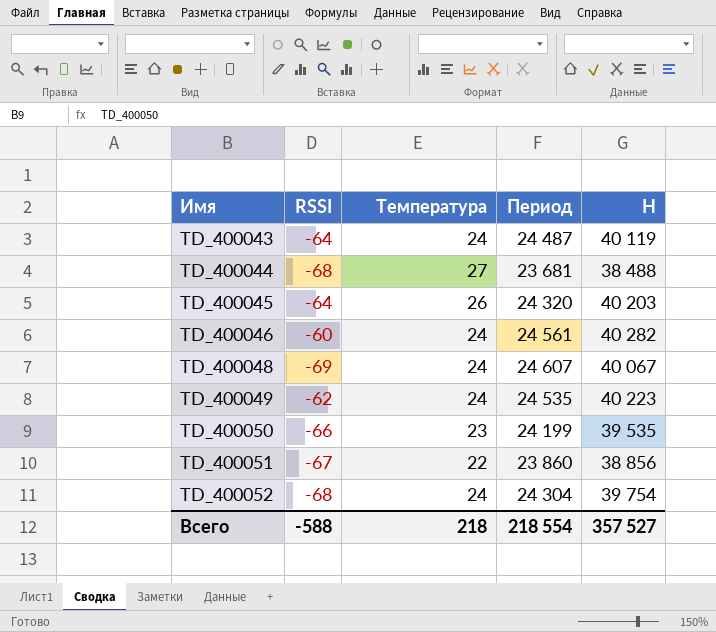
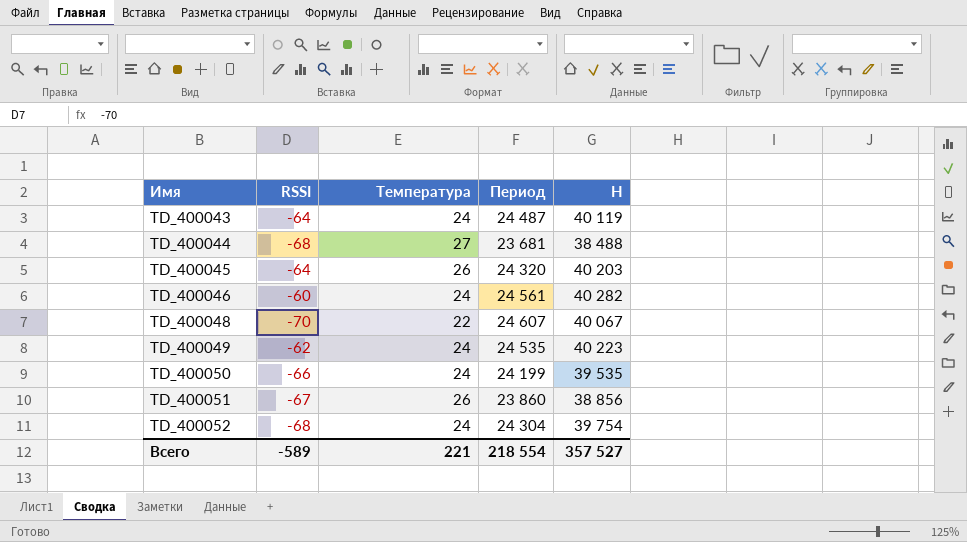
TD_400048 | RSSI: -69 -> -70
TD_400048 | Температура: 24 -> 22
TD_400050 | Температура: 23 -> 24
TD_400051 | Температура: 22 -> 26
Всего | RSSI: -588 -> -589
Всего | Температура: 218 -> 221

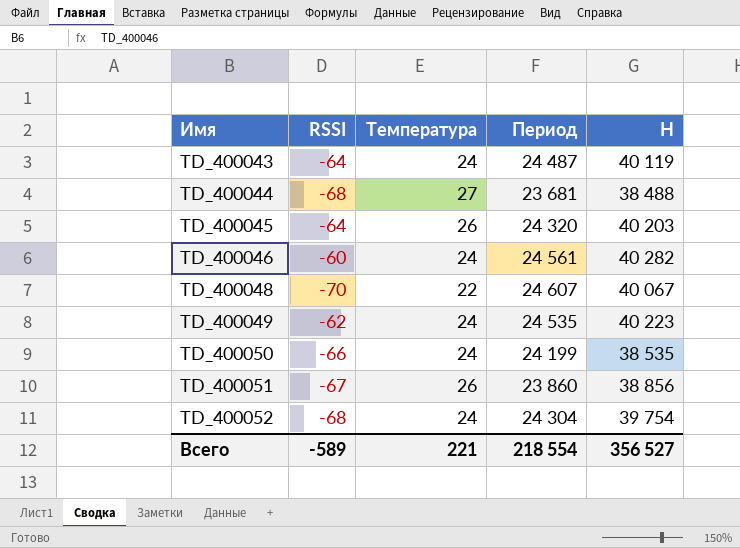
TD_400050 | H: 39 535 -> 38 535
Всего | H: 357 527 -> 356 527

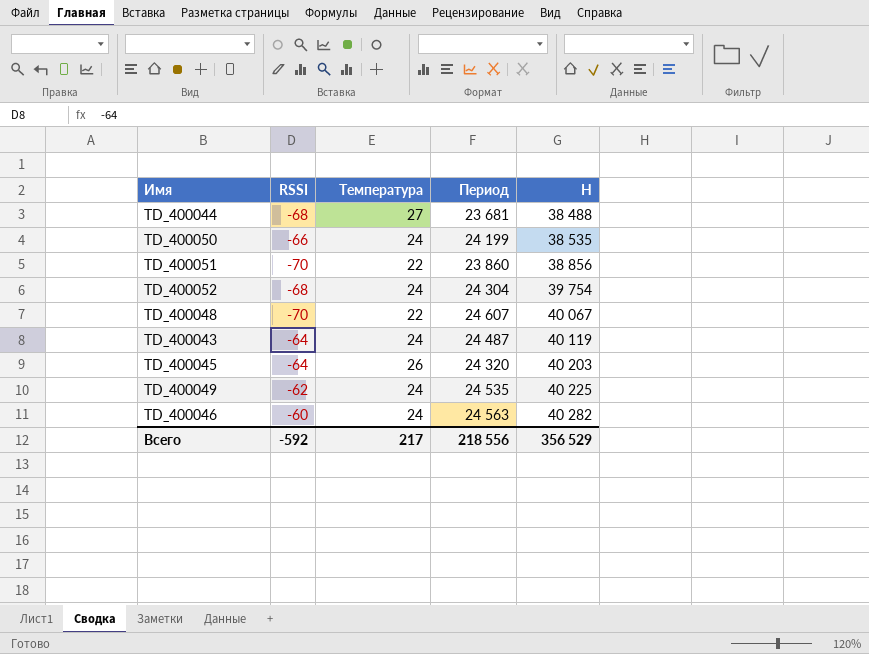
row order: Имя ascending -> H ascending
TD_400051 | RSSI: -67 -> -70
TD_400051 | Температура: 26 -> 22
TD_400049 | H: 40 223 -> 40 225
TD_400046 | Период: 24 561 -> 24 563
Всего | RSSI: -589 -> -592
Всего | Температура: 221 -> 217
Всего | Период: 218 554 -> 218 556
Всего | H: 356 527 -> 356 529

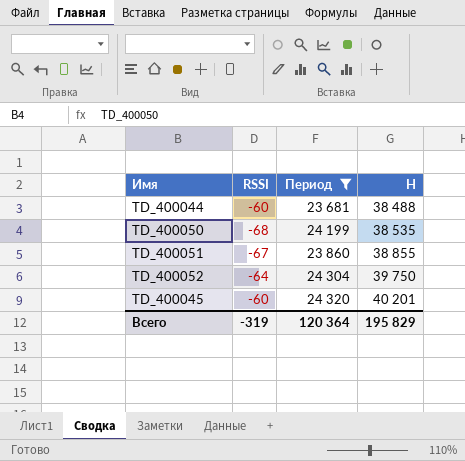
filter: none -> Период <= 24 320
column Температура | position: 3 -> none
TD_400044 | RSSI: -68 -> -60
TD_400050 | RSSI: -66 -> -68
TD_400051 | RSSI: -70 -> -67
TD_400051 | H: 38 856 -> 38 855
TD_400052 | RSSI: -68 -> -64
TD_400052 | H: 39 754 -> 39 750
TD_400045 | RSSI: -64 -> -60
TD_400045 | H: 40 203 -> 40 201
Всего | RSSI: -592 -> -319
Всего | Период: 218 556 -> 120 364
Всего | H: 356 529 -> 195 829

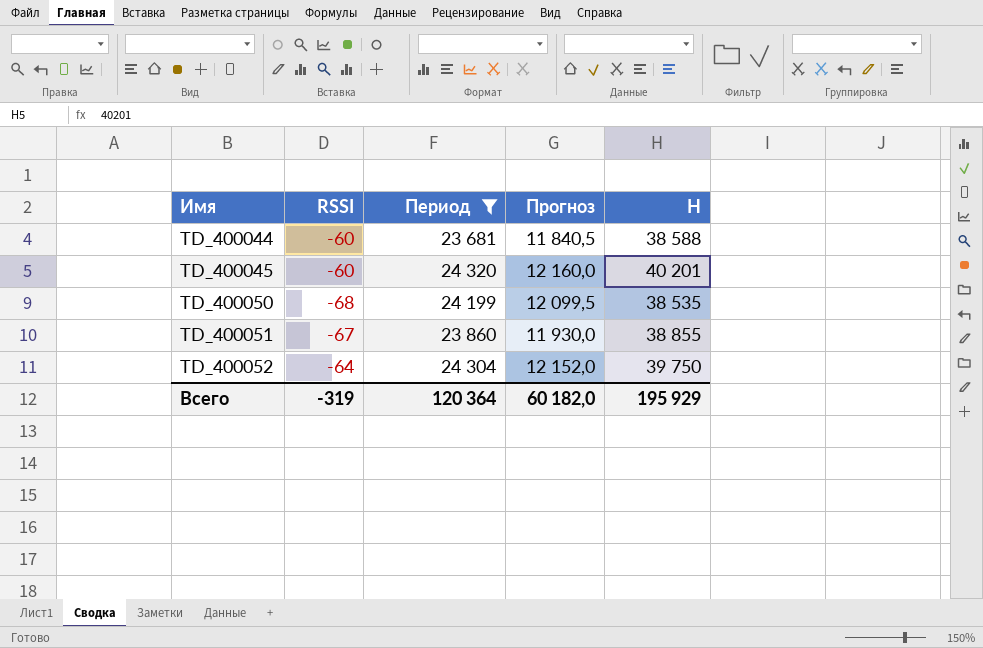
row order: H ascending -> Имя ascending
column Прогноз | formula: none -> [Период] * 0,5
TD_400044 | H: 38 488 -> 38 588
Всего | H: 195 829 -> 195 929

